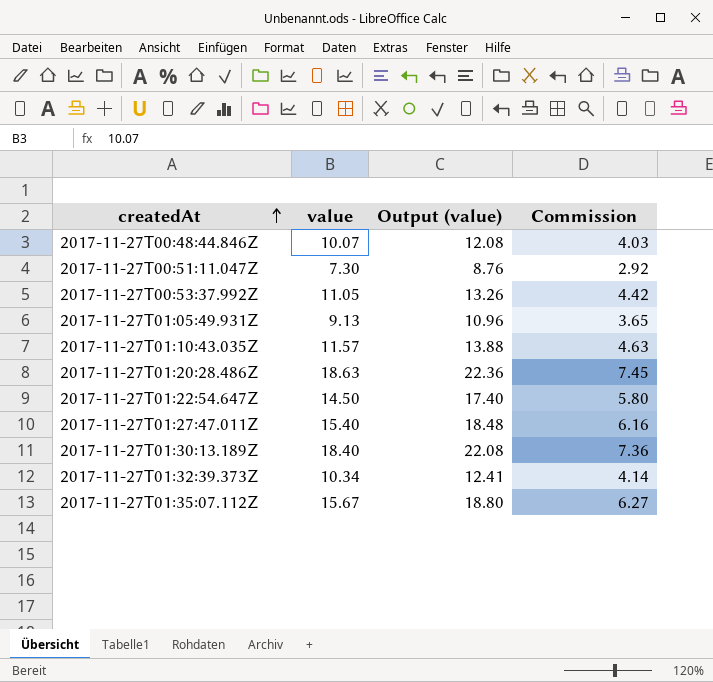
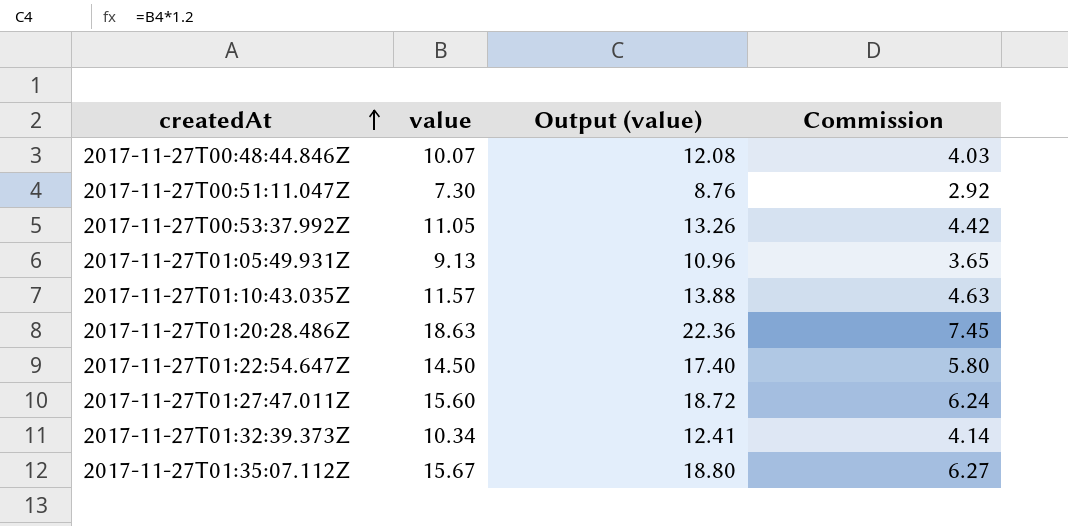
row 2017-11-27T01:30:13.189Z: 18.40 | 22.08 | 7.36 -> none
2017-11-27T01:27:47.011Z | value: 15.40 -> 15.60
2017-11-27T01:27:47.011Z | Output (value): 18.48 -> 18.72
2017-11-27T01:27:47.011Z | Commission: 6.16 -> 6.24

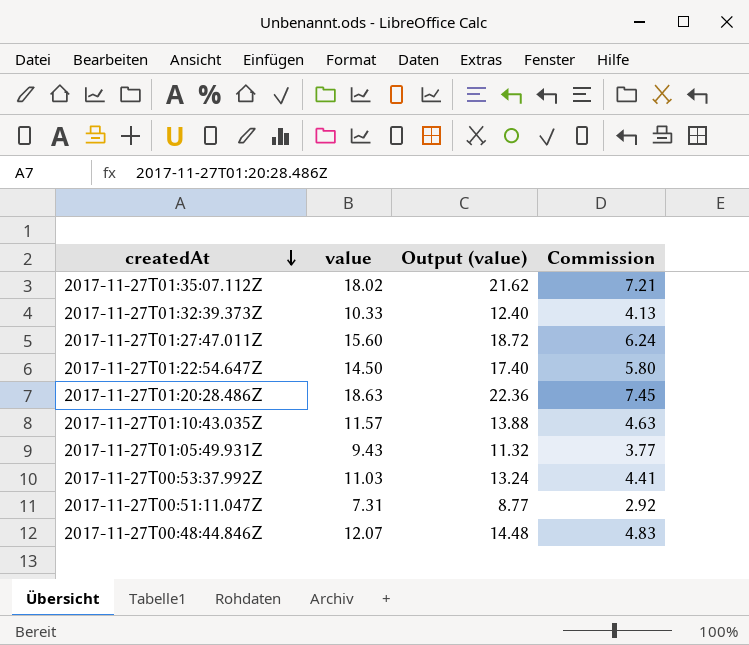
row order: createdAt ascending -> createdAt descending
2017-11-27T01:35:07.112Z | value: 15.67 -> 18.02
2017-11-27T01:35:07.112Z | Output (value): 18.80 -> 21.62
2017-11-27T01:35:07.112Z | Commission: 6.27 -> 7.21
2017-11-27T01:32:39.373Z | value: 10.34 -> 10.33
2017-11-27T01:32:39.373Z | Output (value): 12.41 -> 12.40
2017-11-27T01:32:39.373Z | Commission: 4.14 -> 4.13
2017-11-27T01:05:49.931Z | value: 9.13 -> 9.43
2017-11-27T01:05:49.931Z | Output (value): 10.96 -> 11.32
2017-11-27T01:05:49.931Z | Commission: 3.65 -> 3.77
2017-11-27T00:53:37.992Z | value: 11.05 -> 11.03
2017-11-27T00:53:37.992Z | Output (value): 13.26 -> 13.24
2017-11-27T00:53:37.992Z | Commission: 4.42 -> 4.41
2017-11-27T00:51:11.047Z | value: 7.30 -> 7.31
2017-11-27T00:51:11.047Z | Output (value): 8.76 -> 8.77
2017-11-27T00:48:44.846Z | value: 10.07 -> 12.07
2017-11-27T00:48:44.846Z | Output (value): 12.08 -> 14.48
2017-11-27T00:48:44.846Z | Commission: 4.03 -> 4.83

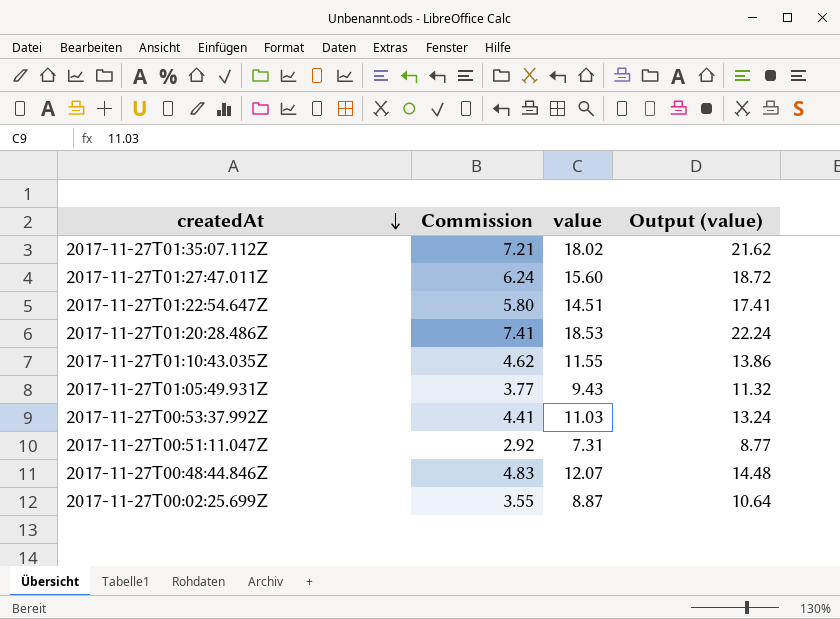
column Commission | position: 4 -> 2
row 2017-11-27T01:32:39.373Z: 10.33 | 12.40 | 4.13 -> none
2017-11-27T01:22:54.647Z | value: 14.50 -> 14.51
2017-11-27T01:22:54.647Z | Output (value): 17.40 -> 17.41
2017-11-27T01:20:28.486Z | Commission: 7.45 -> 7.41
2017-11-27T01:20:28.486Z | value: 18.63 -> 18.53
2017-11-27T01:20:28.486Z | Output (value): 22.36 -> 22.24
2017-11-27T01:10:43.035Z | Commission: 4.63 -> 4.62
2017-11-27T01:10:43.035Z | value: 11.57 -> 11.55
2017-11-27T01:10:43.035Z | Output (value): 13.88 -> 13.86
row 2017-11-27T00:02:25.699Z: none -> 3.55 | 8.87 | 10.64

